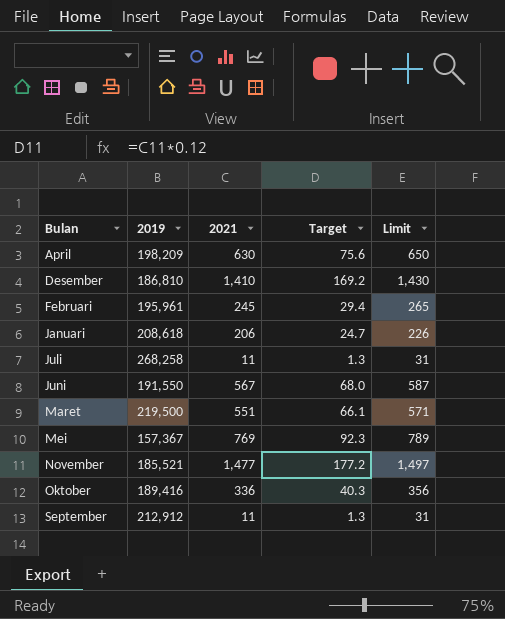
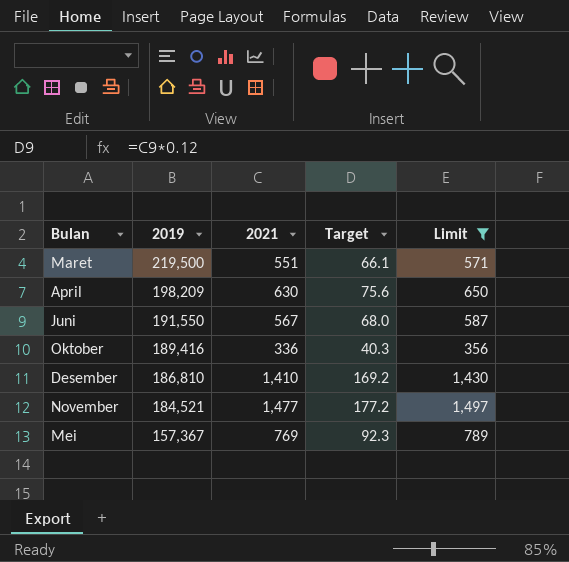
filter: none -> Limit >= 356
row order: Bulan ascending -> 2019 descending
November | 2019: 185,521 -> 184,521

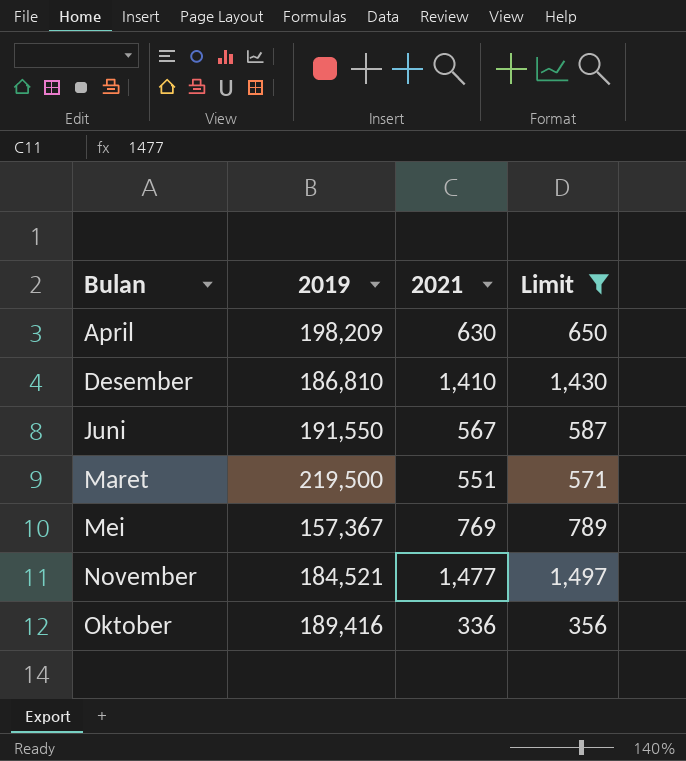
row order: 2019 descending -> Bulan ascending
column Target | formula: [2021] * 0.12 -> none

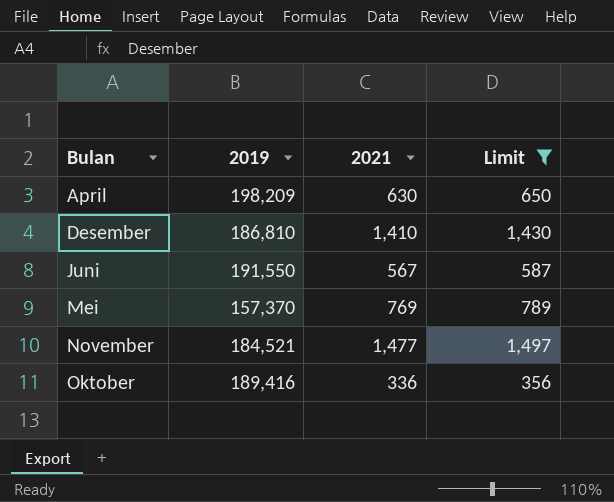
row Maret: 219,500 | 551 | 571 -> none
Mei | 2019: 157,367 -> 157,370

